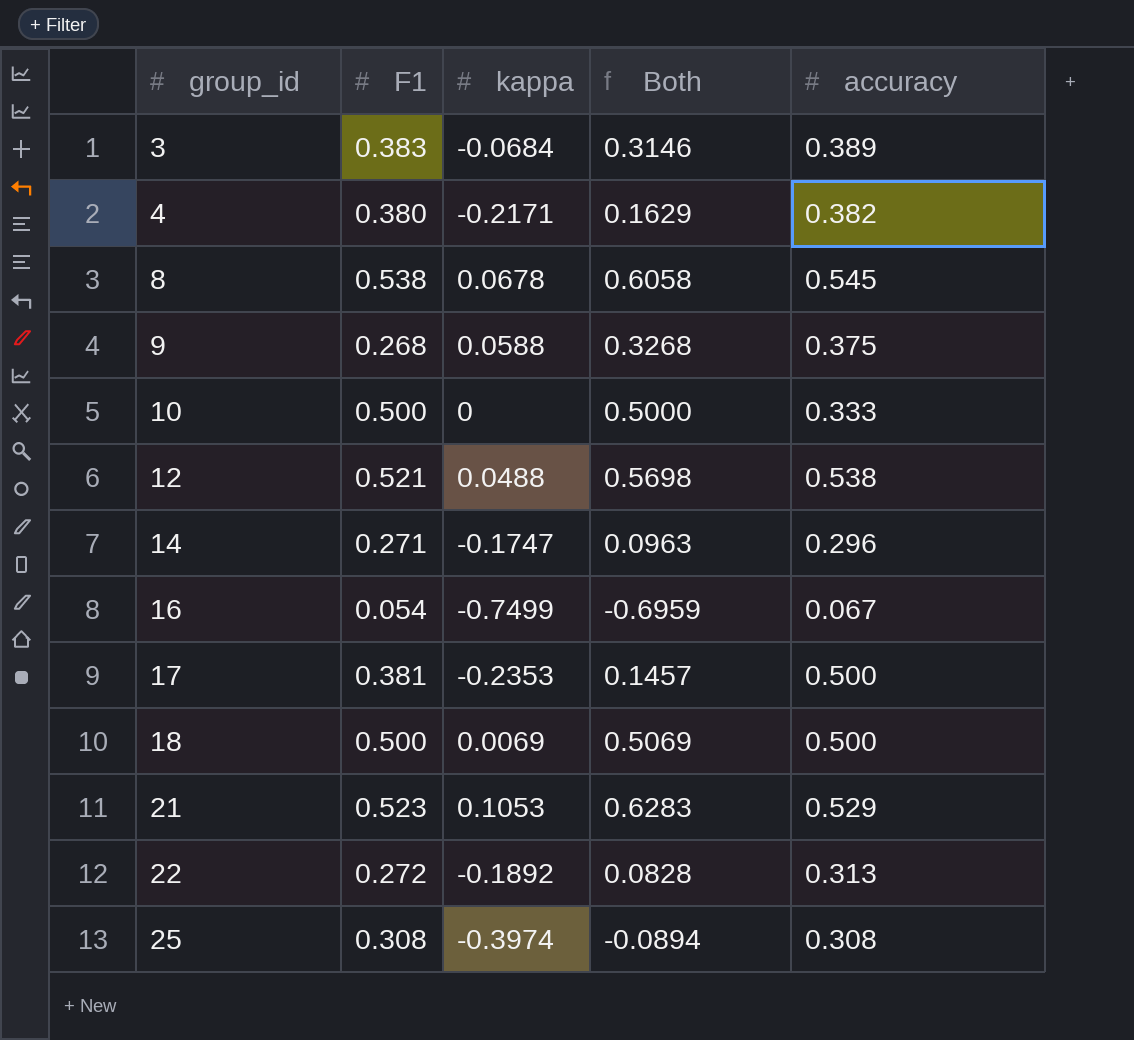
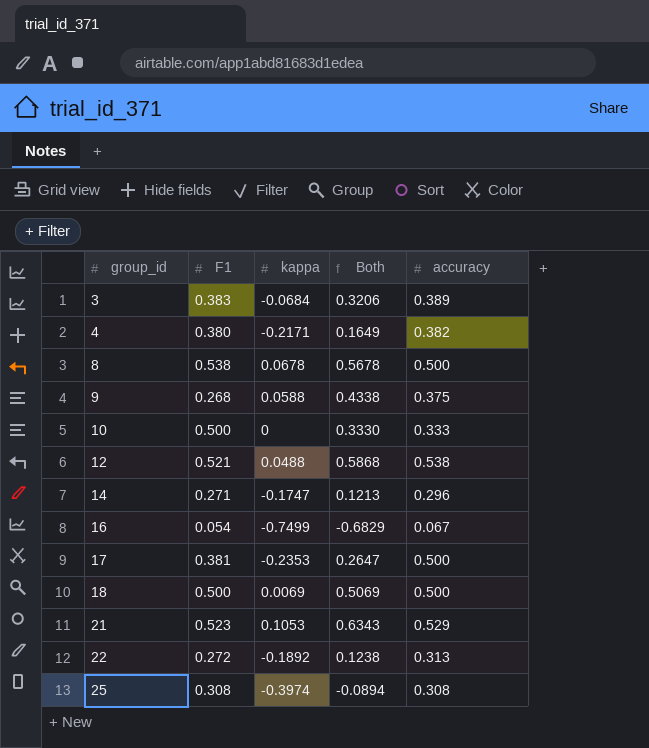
column Both | formula: [F1] + [kappa] -> [kappa] + [accuracy]
8 | accuracy: 0.545 -> 0.500

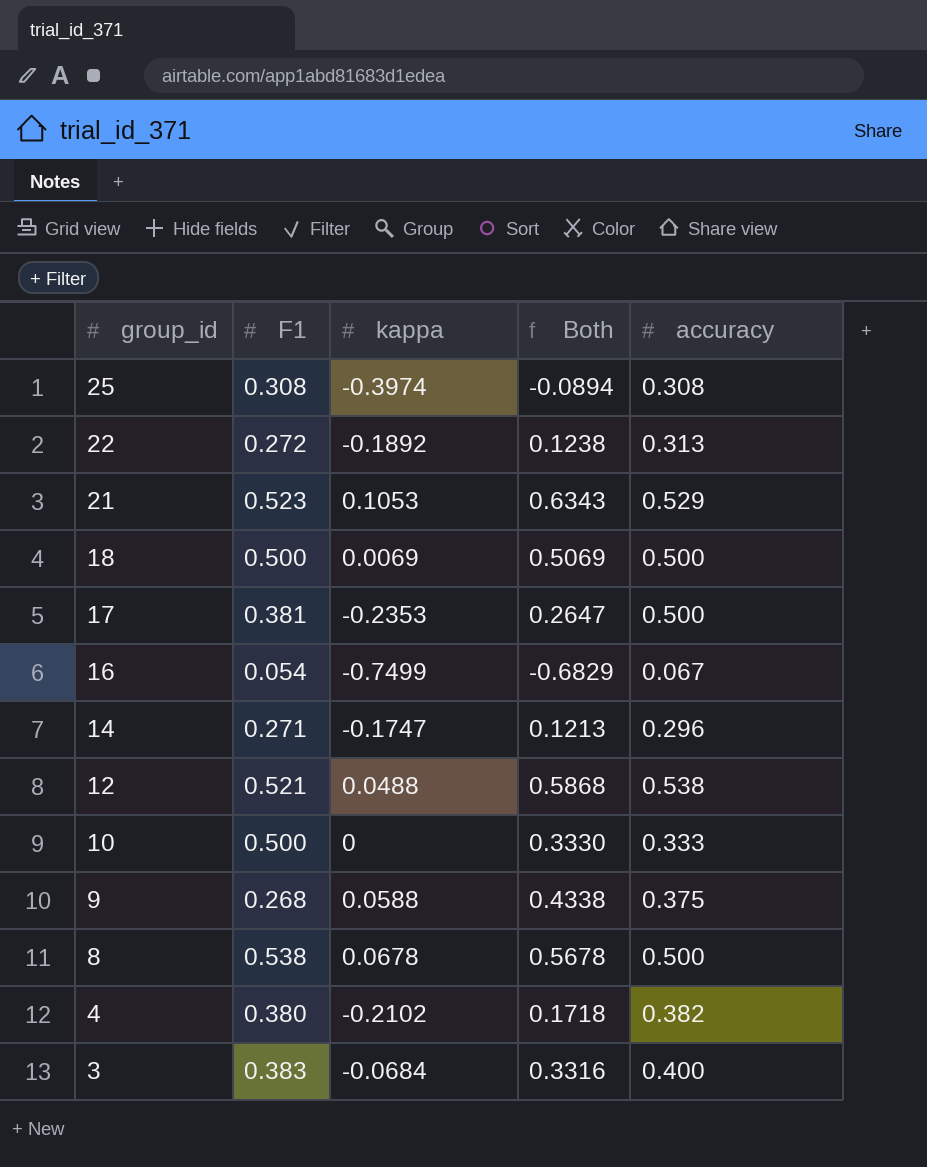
row order: group_id ascending -> group_id descending
4 | kappa: -0.2171 -> -0.2102
4 | Both: 0.1649 -> 0.1718
3 | Both: 0.3206 -> 0.3316
3 | accuracy: 0.389 -> 0.400

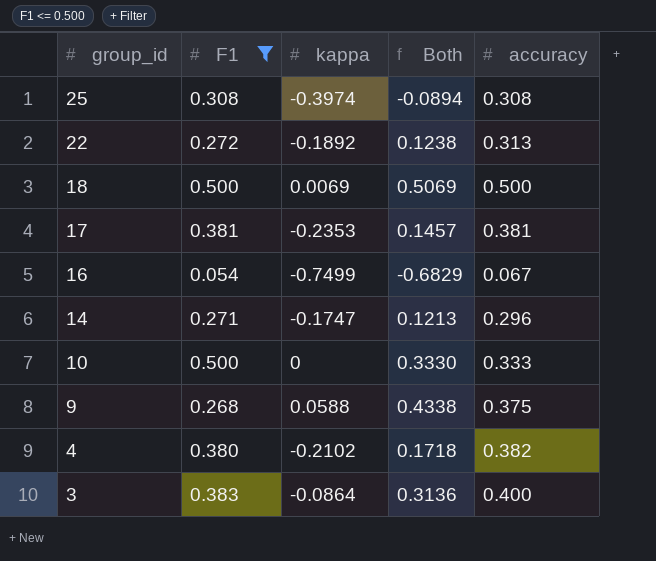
filter: none -> F1 <= 0.500
17 | Both: 0.2647 -> 0.1457
17 | accuracy: 0.500 -> 0.381
3 | kappa: -0.0684 -> -0.0864
3 | Both: 0.3316 -> 0.3136

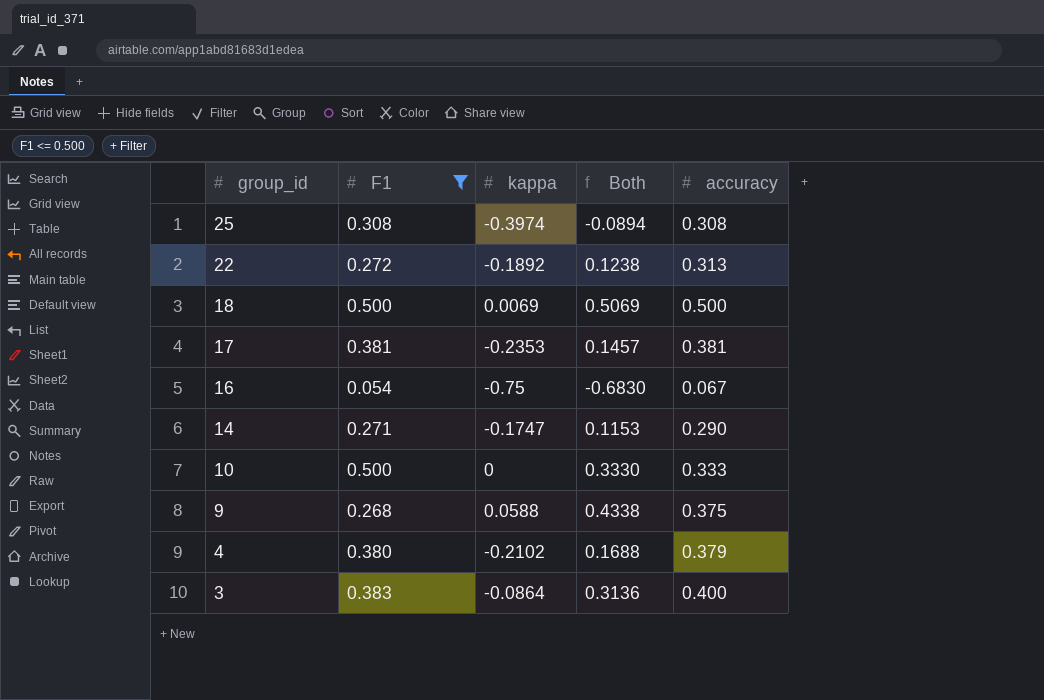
16 | kappa: -0.7499 -> -0.75
16 | Both: -0.6829 -> -0.6830
14 | Both: 0.1213 -> 0.1153
14 | accuracy: 0.296 -> 0.290
4 | Both: 0.1718 -> 0.1688
4 | accuracy: 0.382 -> 0.379

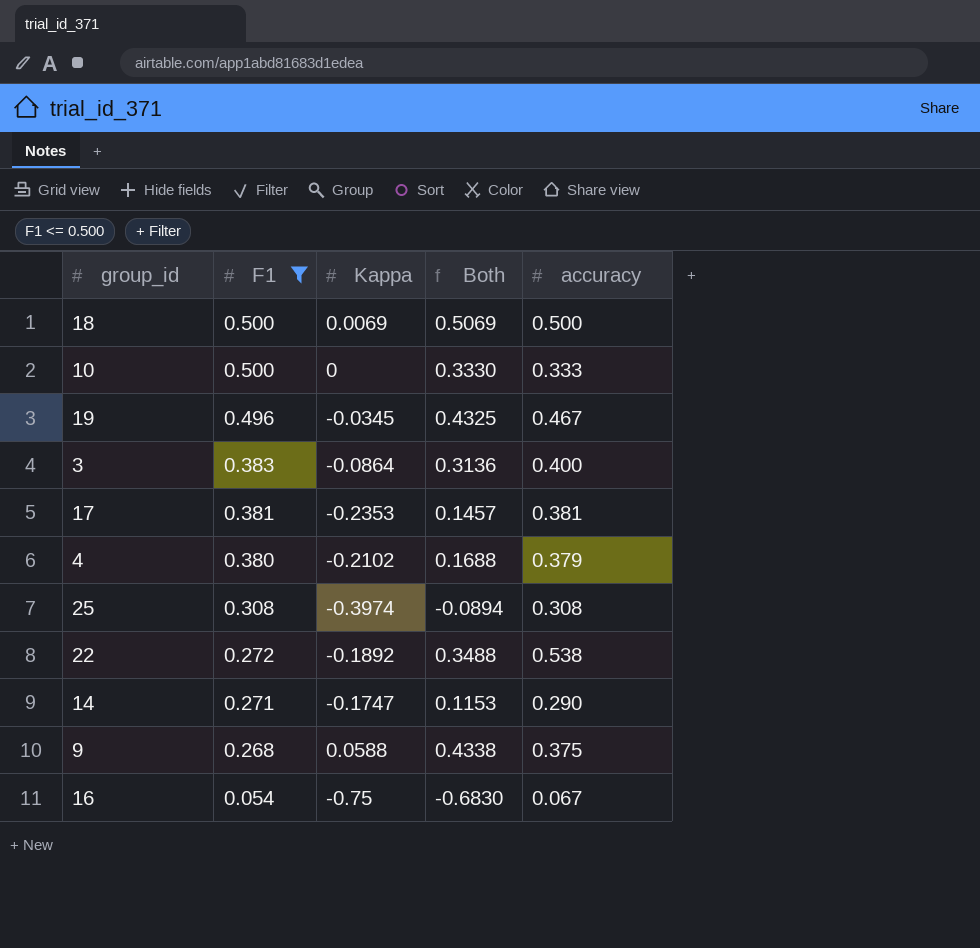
row order: group_id descending -> F1 descending
column name: kappa -> Kappa
row 19: none -> 0.496 | -0.0345 | 0.4325 | 0.467
22 | Both: 0.1238 -> 0.3488
22 | accuracy: 0.313 -> 0.538

